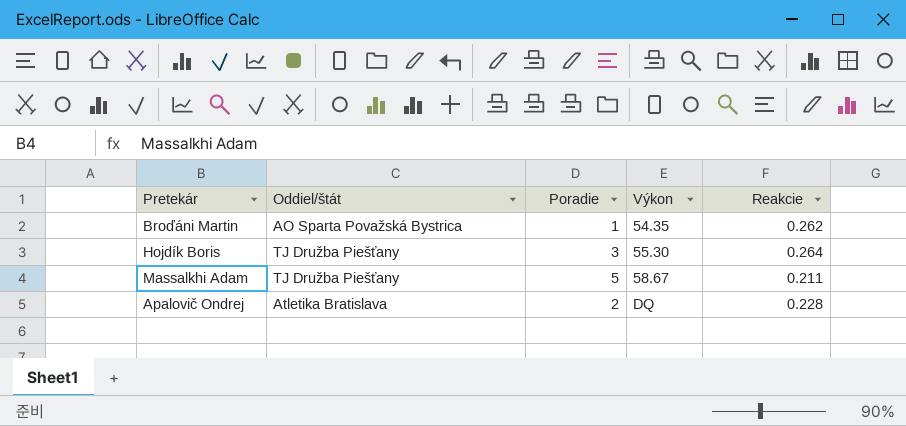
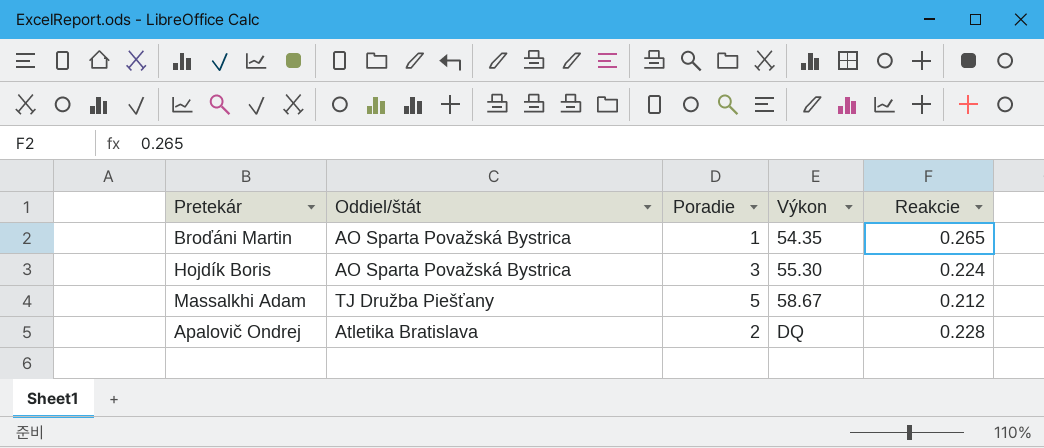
Broďáni Martin | Reakcie: 0.262 -> 0.265
Hojdík Boris | Oddiel/štát: TJ Družba Piešťany -> AO Sparta Považská Bystrica
Hojdík Boris | Reakcie: 0.264 -> 0.224
Massalkhi Adam | Reakcie: 0.211 -> 0.212

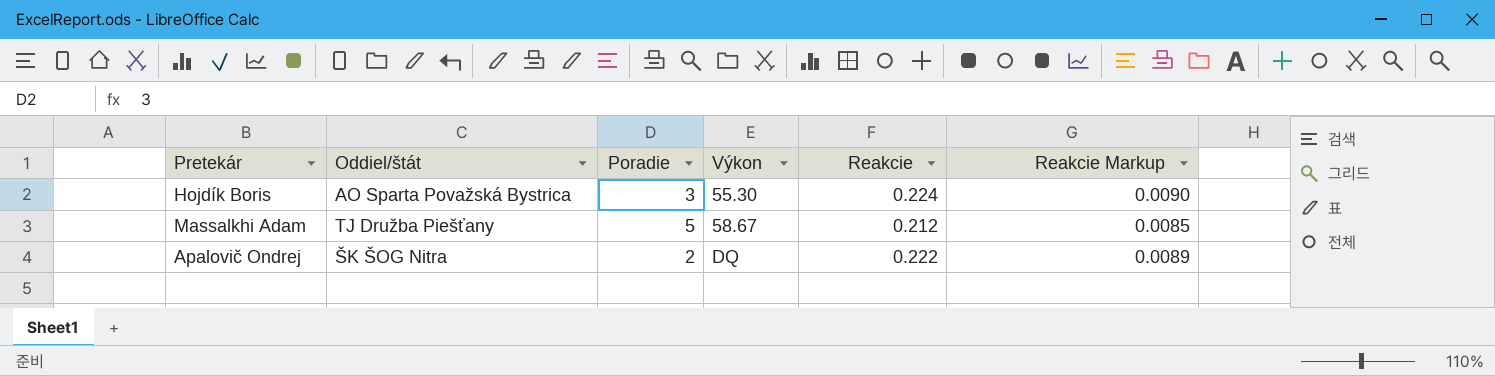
column Reakcie Markup | formula: none -> [Reakcie] * 0.04
row Broďáni Martin: AO Sparta Považská Bystrica | 1 | 54.35 | 0.265 -> none
Apalovič Ondrej | Oddiel/štát: Atletika Bratislava -> ŠK ŠOG Nitra
Apalovič Ondrej | Reakcie: 0.228 -> 0.222

